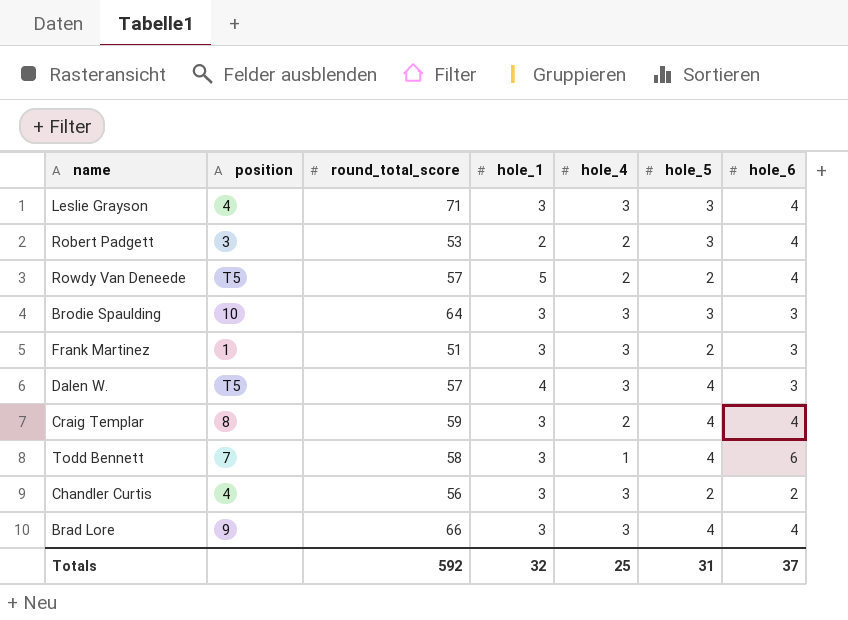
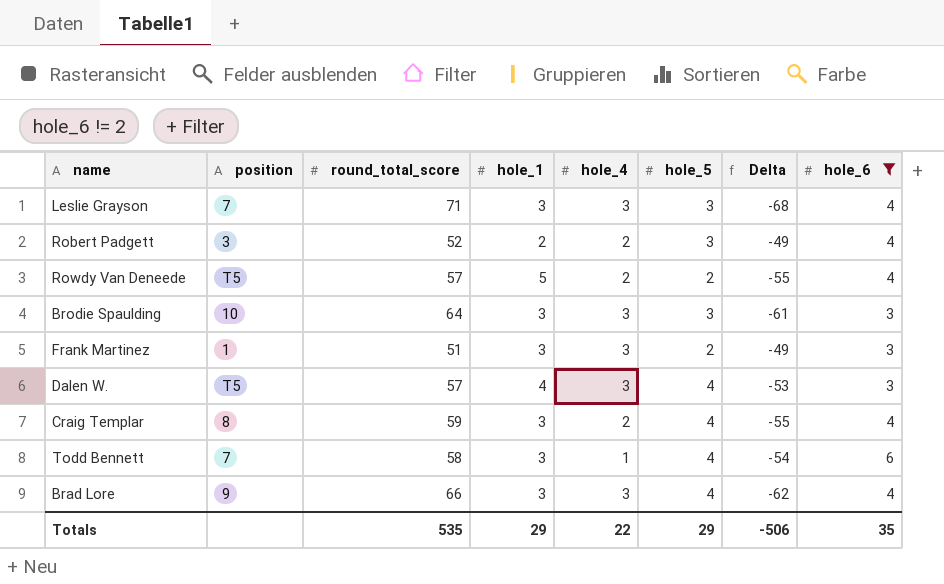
filter: none -> hole_6 != 2
column Delta | formula: none -> [hole_5] - [round_total_score]
Leslie Grayson | position: 4 -> 7
Robert Padgett | round_total_score: 53 -> 52
Totals | round_total_score: 592 -> 535
Totals | hole_1: 32 -> 29
Totals | hole_4: 25 -> 22
Totals | hole_5: 31 -> 29
Totals | hole_6: 37 -> 35

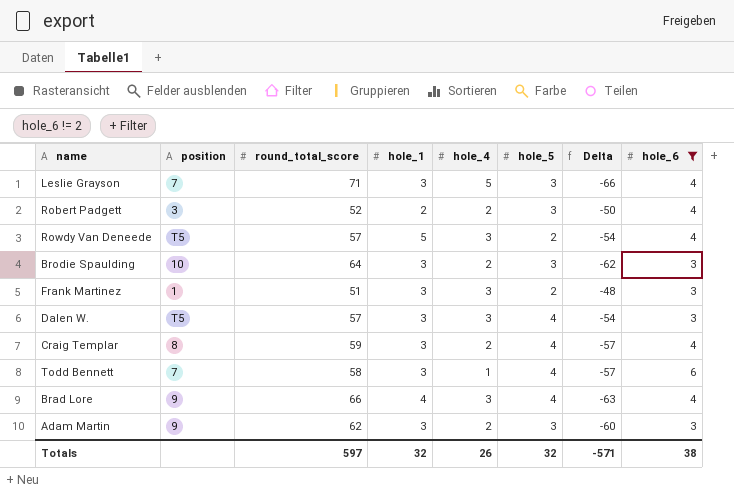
column Delta | formula: [hole_5] - [round_total_score] -> [hole_4] - [round_total_score]
Leslie Grayson | hole_4: 3 -> 5
Rowdy Van Deneede | hole_4: 2 -> 3
Brodie Spaulding | hole_4: 3 -> 2
Dalen W. | hole_1: 4 -> 3
Brad Lore | hole_1: 3 -> 4
row Adam Martin: none -> 9 | 62 | 3 | 2 | 3 | -60 | 3
Totals | round_total_score: 535 -> 597
Totals | hole_1: 29 -> 32
Totals | hole_4: 22 -> 26
Totals | hole_5: 29 -> 32
Totals | Delta: -506 -> -571
Totals | hole_6: 35 -> 38

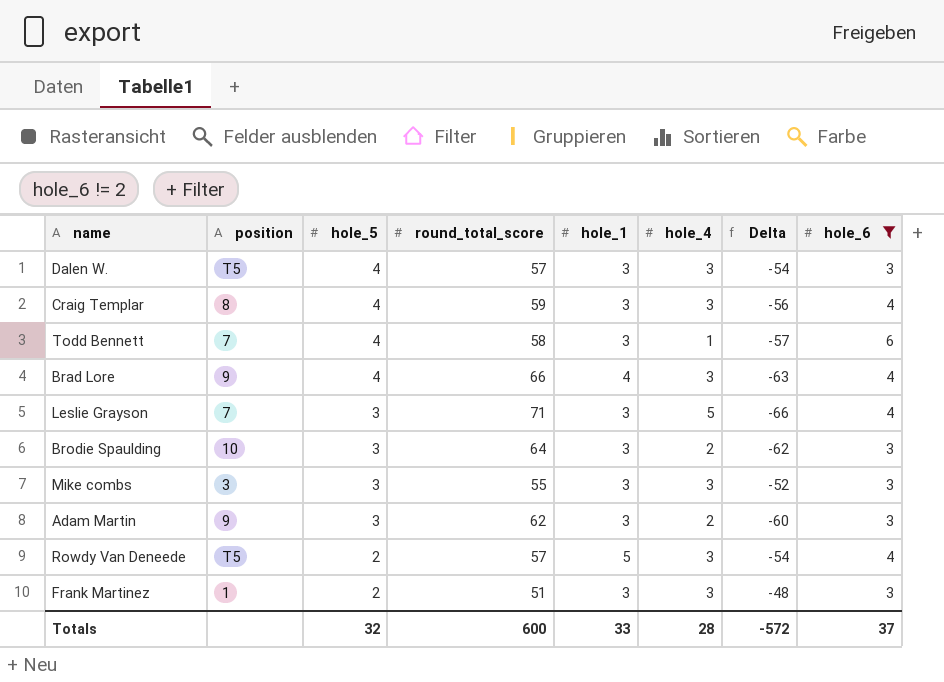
row order: none -> hole_5 descending
column hole_5 | position: 6 -> 3
row Robert Padgett: 3 | 52 | 2 | 2 | 3 | -50 | 4 -> none
Craig Templar | hole_4: 2 -> 3
Craig Templar | Delta: -57 -> -56
row Mike combs: none -> 3 | 3 | 55 | 3 | 3 | -52 | 3
Totals | round_total_score: 597 -> 600
Totals | hole_1: 32 -> 33
Totals | hole_4: 26 -> 28
Totals | Delta: -571 -> -572
Totals | hole_6: 38 -> 37

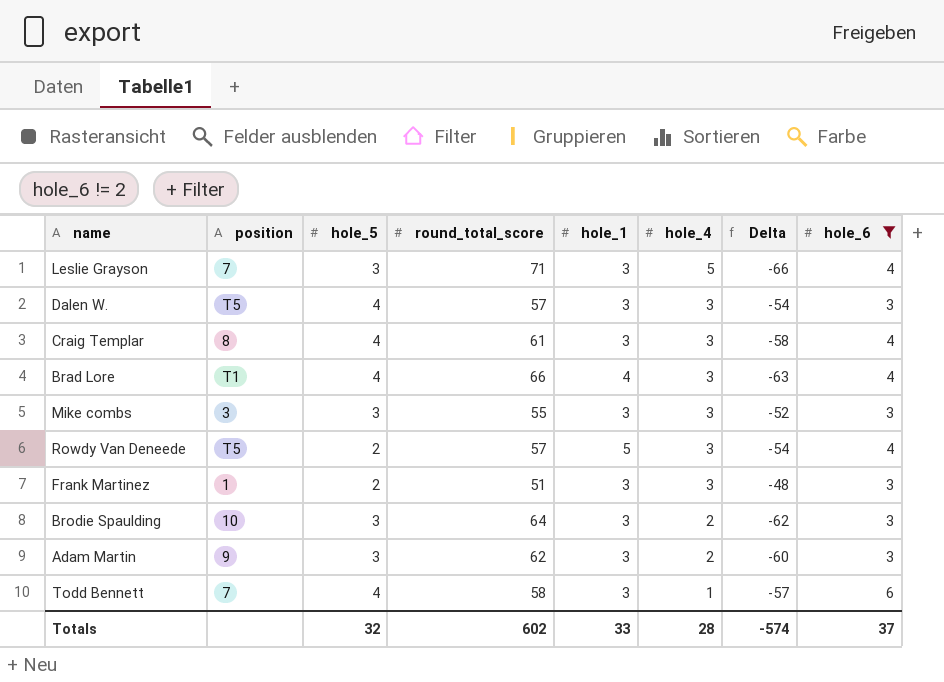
row order: hole_5 descending -> hole_4 descending
Craig Templar | round_total_score: 59 -> 61
Craig Templar | Delta: -56 -> -58
Brad Lore | position: 9 -> T1
Totals | round_total_score: 600 -> 602
Totals | Delta: -572 -> -574

